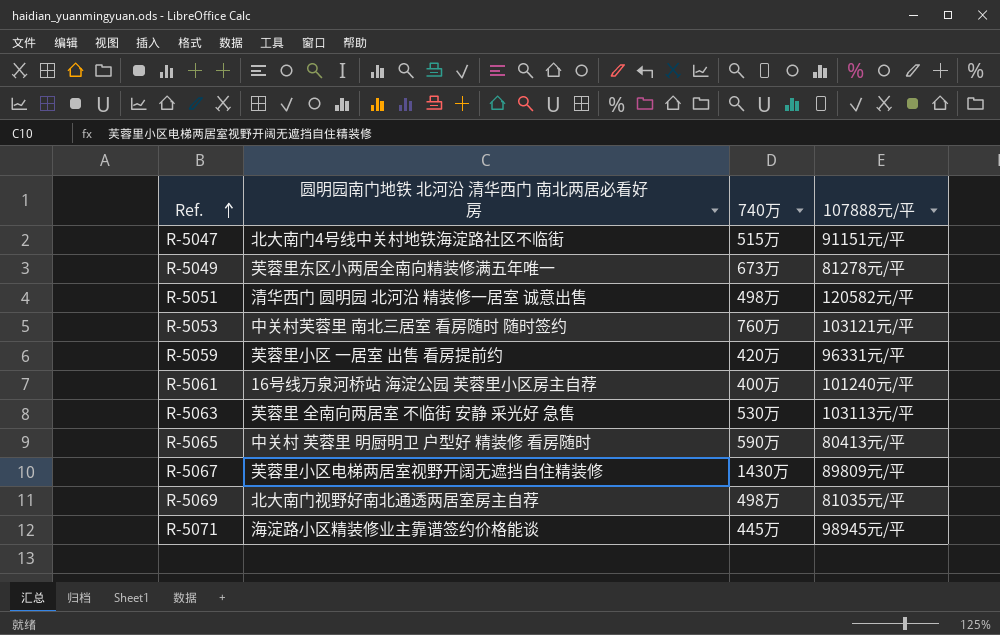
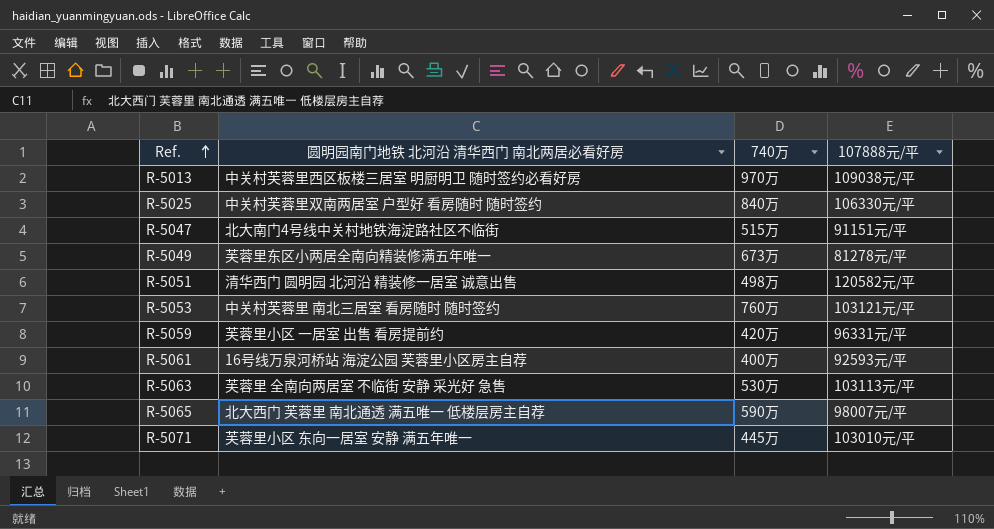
row R-5067: 芙蓉里小区电梯两居室视野开阔无遮挡自住精装修 | 1430万 | 89809元/平 -> none
row R-5069: 北大南门视野好南北通透两居室房主自荐 | 498万 | 81035元/平 -> none
row R-5013: none -> 中关村芙蓉里西区板楼三居室 明厨明卫 随时签约必看好房 | 970万 | 109038元/平
row R-5025: none -> 中关村芙蓉里双南两居室 户型好 看房随时 随时签约 | 840万 | 106330元/平
R-5061 | 107888元/平: 101240元/平 -> 92593元/平
R-5065 | 圆明园南门地铁 北河沿 清华西门 南北两居必看好房: 中关村 芙蓉里 明厨明卫 户型好 精装修 看房随时 -> 北大西门 芙蓉里 南北通透 满五唯一 低楼层房主自荐
R-5065 | 107888元/平: 80413元/平 -> 98007元/平
R-5071 | 圆明园南门地铁 北河沿 清华西门 南北两居必看好房: 海淀路小区精装修业主靠谱签约价格能谈 -> 芙蓉里小区 东向一居室 安静 满五年唯一
R-5071 | 107888元/平: 98945元/平 -> 103010元/平

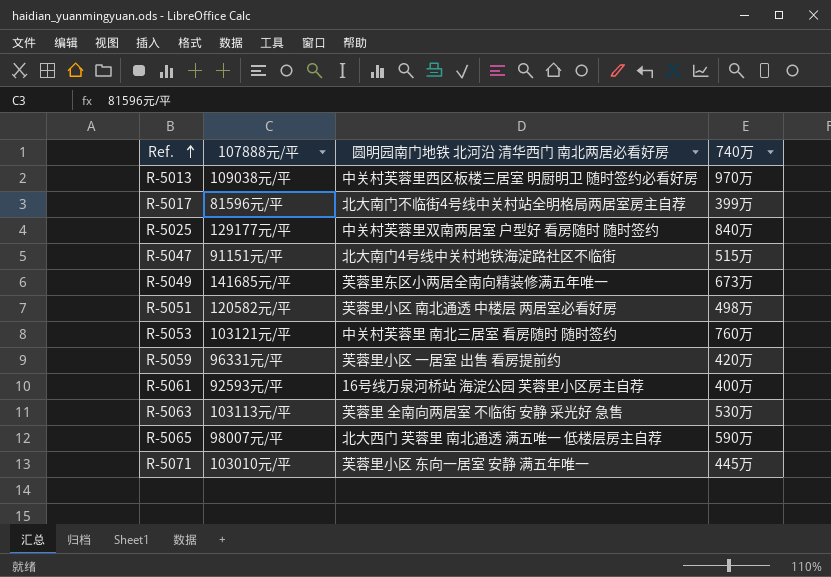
column 107888元/平 | position: 4 -> 2
row R-5017: none -> 81596元/平 | 北大南门不临街4号线中关村站全明格局两居室房主自荐 | 399万
R-5025 | 107888元/平: 106330元/平 -> 129177元/平
R-5049 | 107888元/平: 81278元/平 -> 141685元/平
R-5051 | 圆明园南门地铁 北河沿 清华西门 南北两居必看好房: 清华西门 圆明园 北河沿 精装修一居室 诚意出售 -> 芙蓉里小区 南北通透 中楼层 两居室必看好房

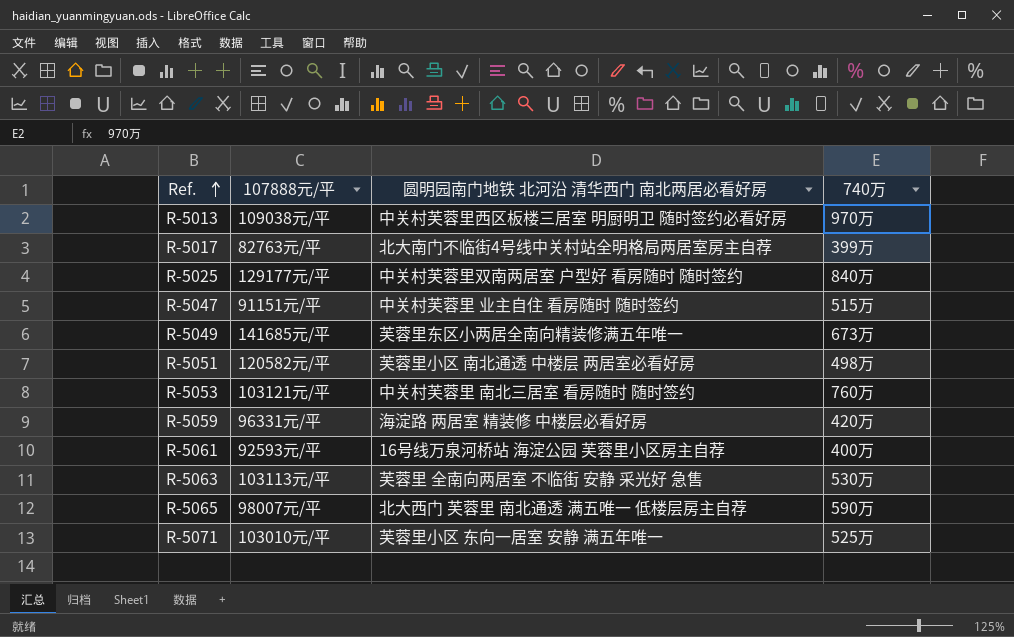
R-5017 | 107888元/平: 81596元/平 -> 82763元/平
R-5047 | 圆明园南门地铁 北河沿 清华西门 南北两居必看好房: 北大南门4号线中关村地铁海淀路社区不临街 -> 中关村芙蓉里 业主自住 看房随时 随时签约
R-5059 | 圆明园南门地铁 北河沿 清华西门 南北两居必看好房: 芙蓉里小区 一居室 出售 看房提前约 -> 海淀路 两居室 精装修 中楼层必看好房
R-5071 | 740万: 445万 -> 525万

